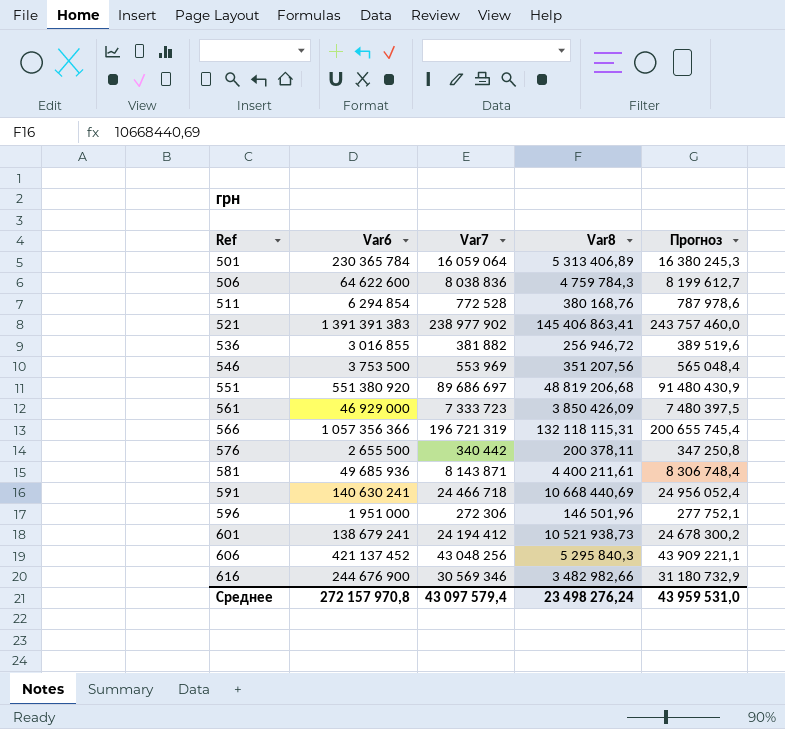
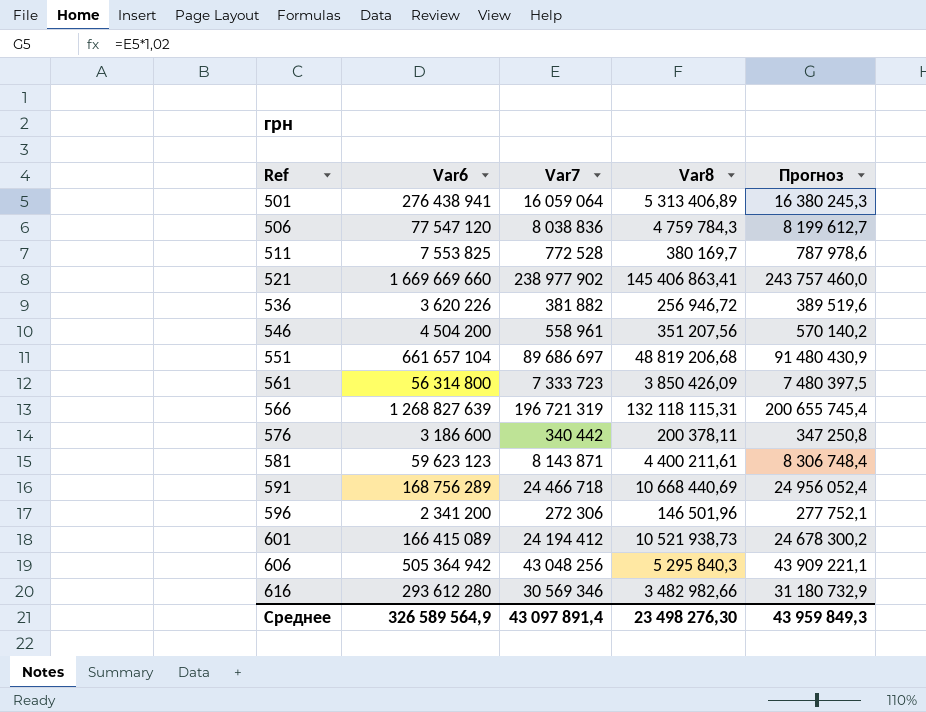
501 | Var6: 230 365 784 -> 276 438 941
506 | Var6: 64 622 600 -> 77 547 120
511 | Var6: 6 294 854 -> 7 553 825
511 | Var8: 380 168,76 -> 380 169,7
521 | Var6: 1 391 391 383 -> 1 669 669 660
536 | Var6: 3 016 855 -> 3 620 226
546 | Var6: 3 753 500 -> 4 504 200
546 | Var7: 553 969 -> 558 961
546 | Прогноз: 565 048,4 -> 570 140,2
551 | Var6: 551 380 920 -> 661 657 104
561 | Var6: 46 929 000 -> 56 314 800
566 | Var6: 1 057 356 366 -> 1 268 827 639
576 | Var6: 2 655 500 -> 3 186 600
581 | Var6: 49 685 936 -> 59 623 123
591 | Var6: 140 630 241 -> 168 756 289
596 | Var6: 1 951 000 -> 2 341 200
601 | Var6: 138 679 241 -> 166 415 089
606 | Var6: 421 137 452 -> 505 364 942
616 | Var6: 244 676 900 -> 293 612 280
Среднее | Var6: 272 157 970,8 -> 326 589 564,9
Среднее | Var7: 43 097 579,4 -> 43 097 891,4
Среднее | Var8: 23 498 276,24 -> 23 498 276,30
Среднее | Прогноз: 43 959 531,0 -> 43 959 849,3

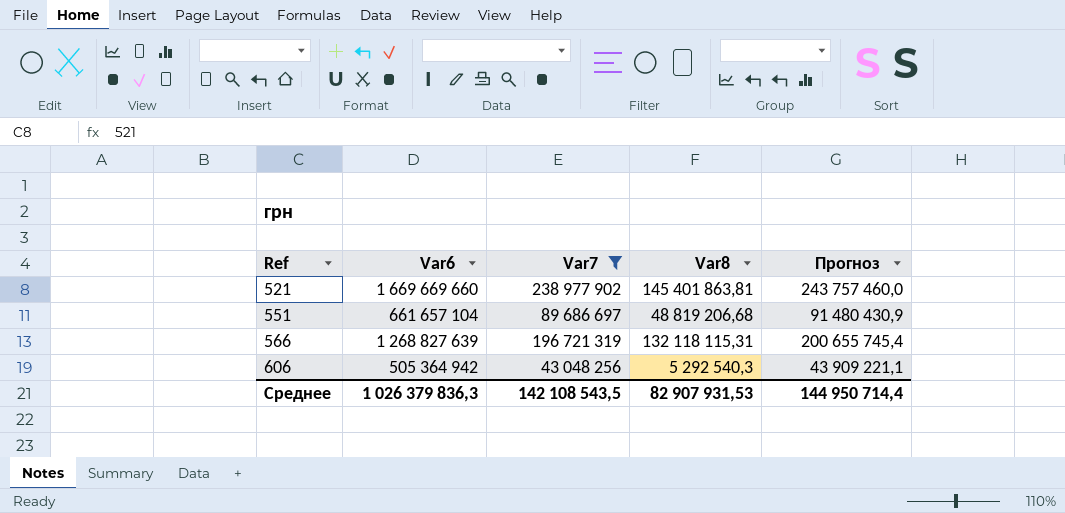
filter: none -> Var7 >= 43 048 256
521 | Var8: 145 406 863,41 -> 145 401 863,81
606 | Var8: 5 295 840,3 -> 5 292 540,3
Среднее | Var6: 326 589 564,9 -> 1 026 379 836,3
Среднее | Var7: 43 097 891,4 -> 142 108 543,5
Среднее | Var8: 23 498 276,30 -> 82 907 931,53
Среднее | Прогноз: 43 959 849,3 -> 144 950 714,4

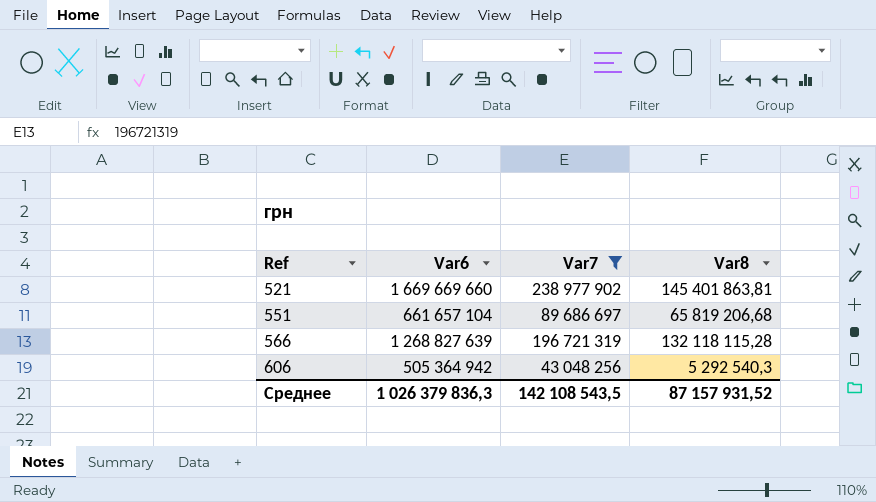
column Прогноз | formula: [Var7] * 1,02 -> none
551 | Var8: 48 819 206,68 -> 65 819 206,68
566 | Var8: 132 118 115,31 -> 132 118 115,28
Среднее | Var8: 82 907 931,53 -> 87 157 931,52

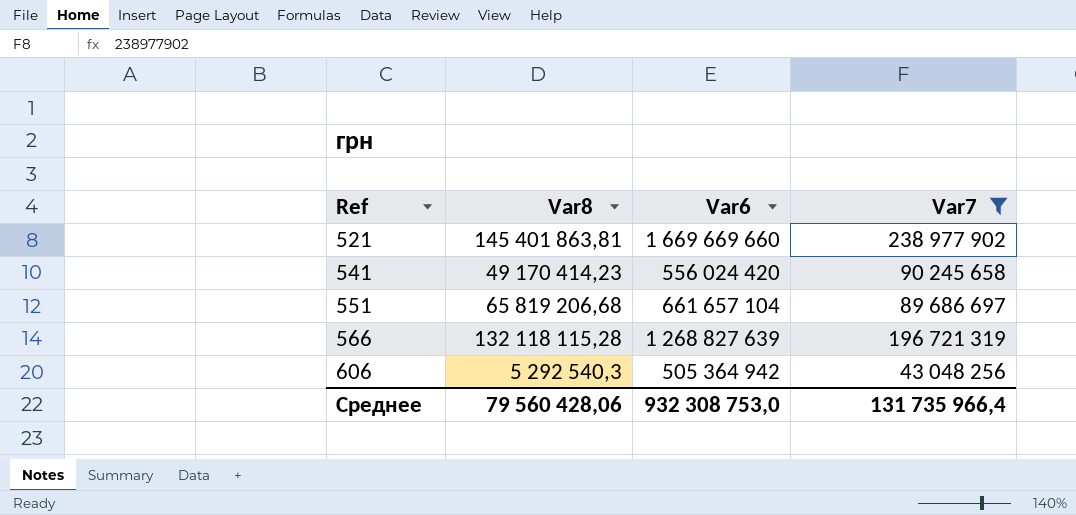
column Var8 | position: 4 -> 2
row 541: none -> 49 170 414,23 | 556 024 420 | 90 245 658
Среднее | Var8: 87 157 931,52 -> 79 560 428,06
Среднее | Var6: 1 026 379 836,3 -> 932 308 753,0
Среднее | Var7: 142 108 543,5 -> 131 735 966,4

